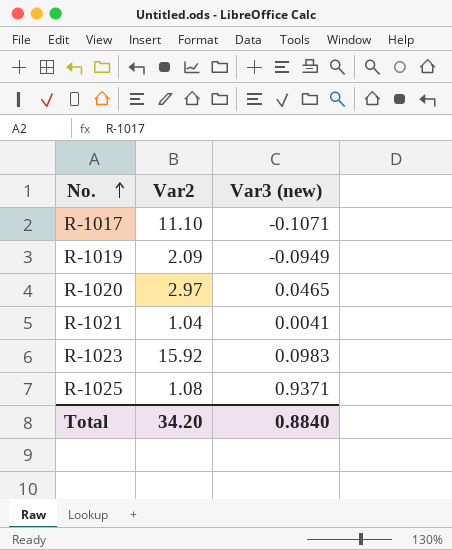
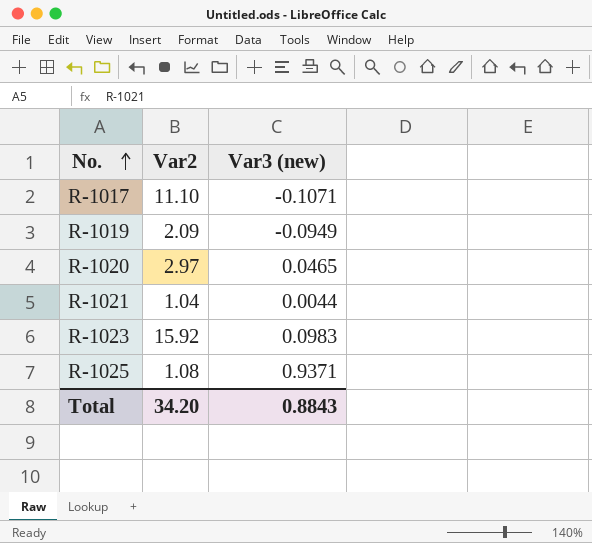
R-1021 | Var3 (new): 0.0041 -> 0.0044
Total | Var3 (new): 0.8840 -> 0.8843

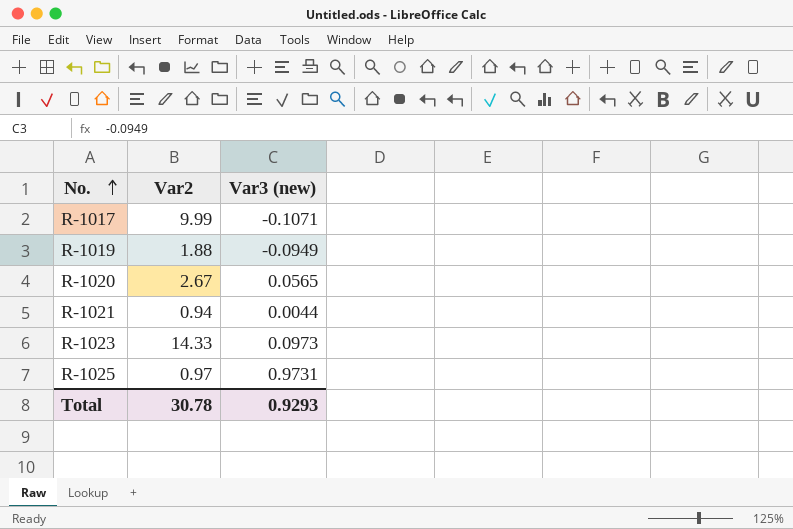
R-1017 | Var2: 11.10 -> 9.99
R-1019 | Var2: 2.09 -> 1.88
R-1020 | Var2: 2.97 -> 2.67
R-1020 | Var3 (new): 0.0465 -> 0.0565
R-1021 | Var2: 1.04 -> 0.94
R-1023 | Var2: 15.92 -> 14.33
R-1023 | Var3 (new): 0.0983 -> 0.0973
R-1025 | Var2: 1.08 -> 0.97
R-1025 | Var3 (new): 0.9371 -> 0.9731
Total | Var2: 34.20 -> 30.78
Total | Var3 (new): 0.8843 -> 0.9293

